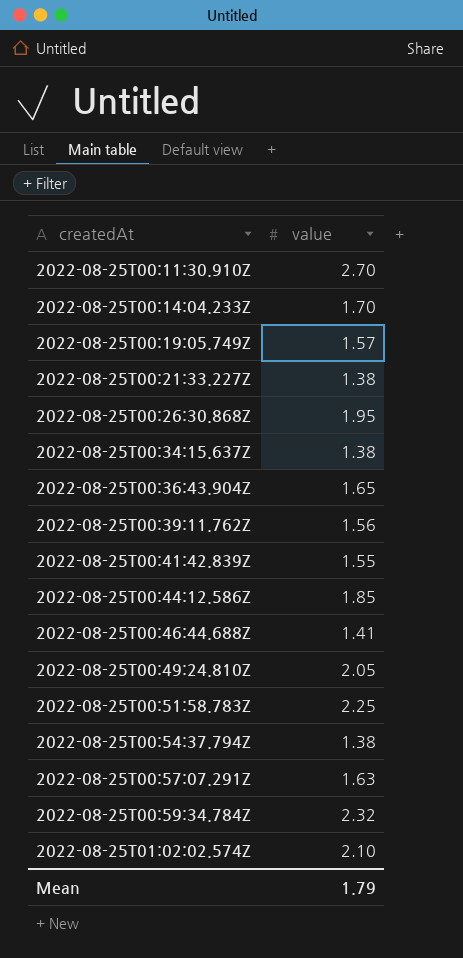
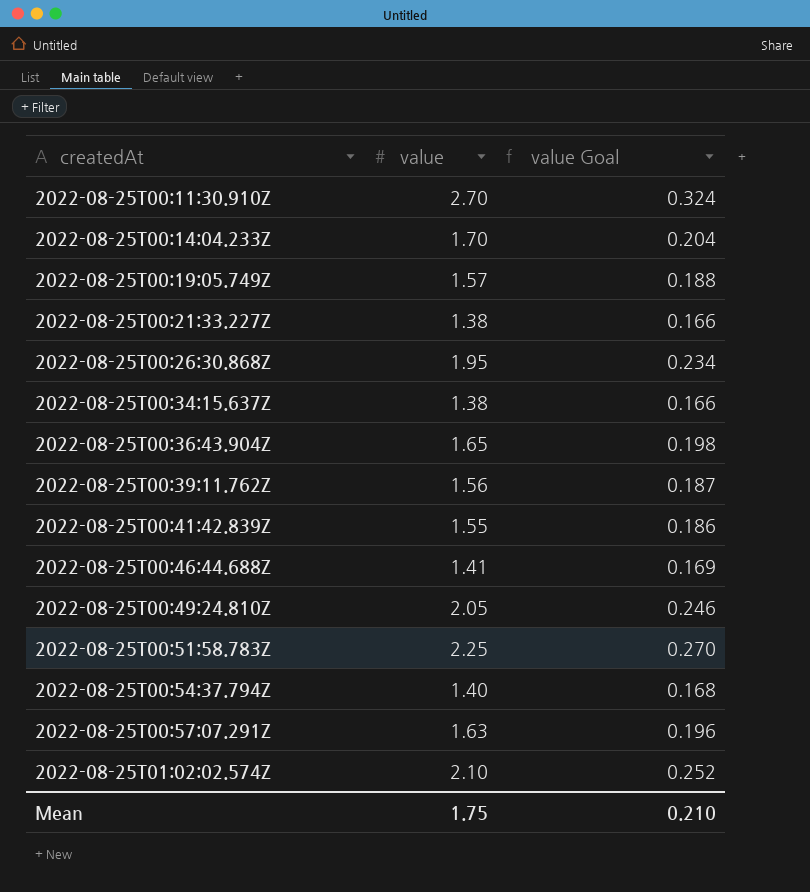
column value Goal | formula: none -> [value] * 0.12
row 2022-08-25T00:44:12.586Z: 1.85 -> none
row 2022-08-25T00:59:34.784Z: 2.32 -> none
2022-08-25T00:54:37.794Z | value: 1.38 -> 1.40
Mean | value: 1.79 -> 1.75

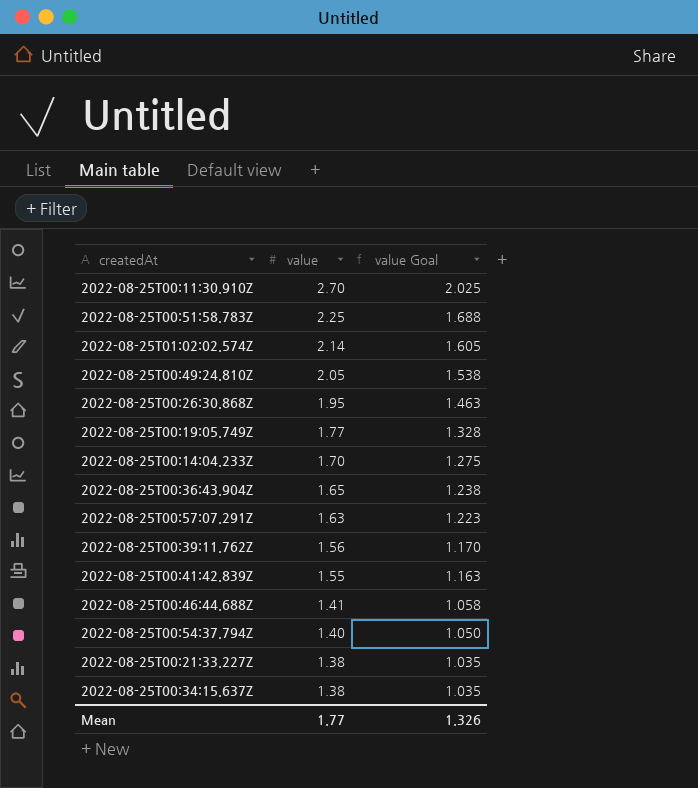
row order: createdAt ascending -> value descending
column value Goal | formula: [value] * 0.12 -> [value] * 0.75
2022-08-25T01:02:02.574Z | value: 2.10 -> 2.14
2022-08-25T00:19:05.749Z | value: 1.57 -> 1.77
Mean | value: 1.75 -> 1.77
Mean | value Goal: 0.210 -> 1.326

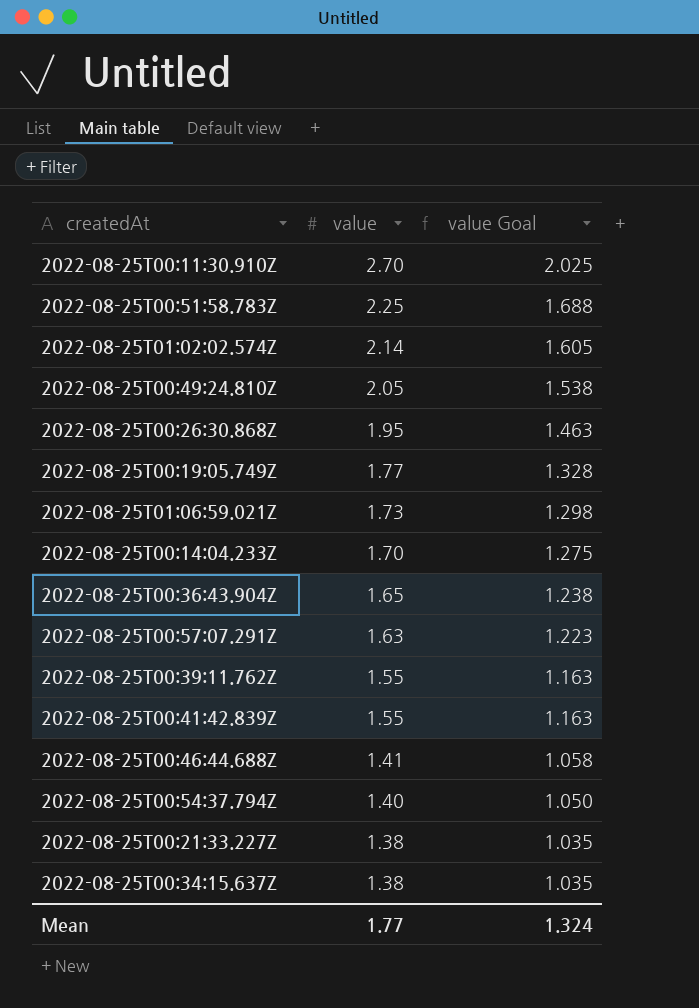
row 2022-08-25T01:06:59.021Z: none -> 1.73 | 1.298
2022-08-25T00:39:11.762Z | value: 1.56 -> 1.55
2022-08-25T00:39:11.762Z | value Goal: 1.170 -> 1.163
Mean | value Goal: 1.326 -> 1.324

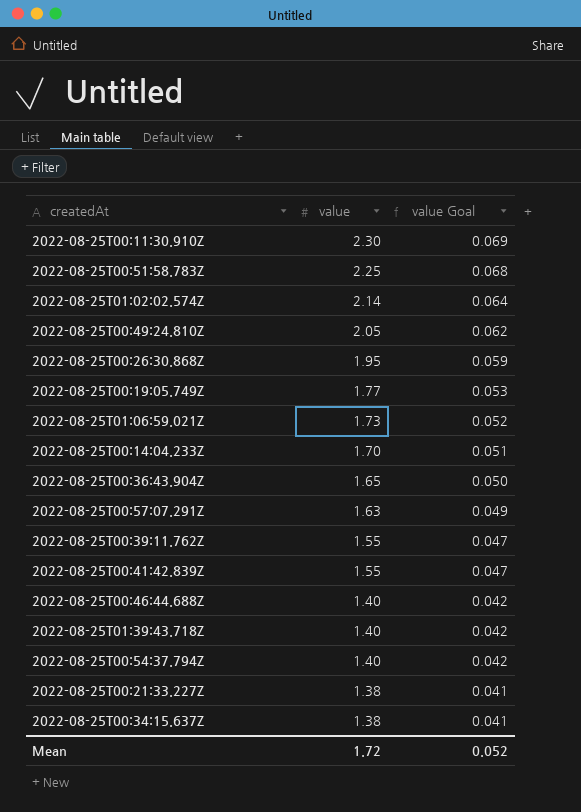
column value Goal | formula: [value] * 0.75 -> [value] * 0.03
2022-08-25T00:11:30.910Z | value: 2.70 -> 2.30
2022-08-25T00:46:44.688Z | value: 1.41 -> 1.40
row 2022-08-25T01:39:43.718Z: none -> 1.40 | 0.042
Mean | value: 1.77 -> 1.72
Mean | value Goal: 1.324 -> 0.052

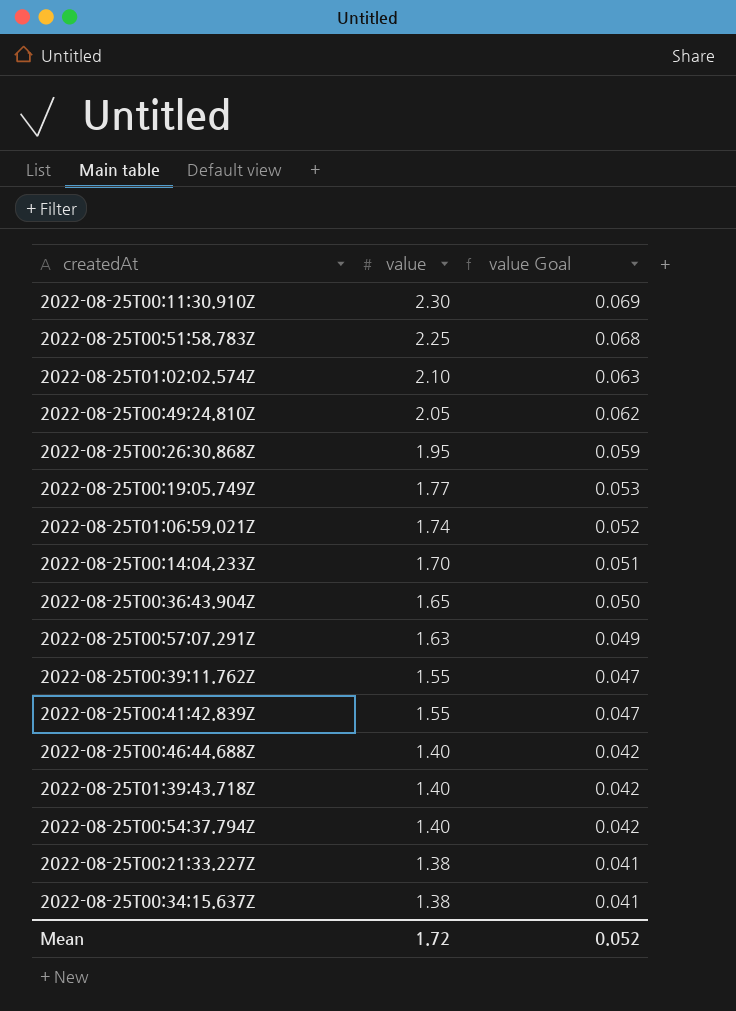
2022-08-25T01:02:02.574Z | value: 2.14 -> 2.10
2022-08-25T01:02:02.574Z | value Goal: 0.064 -> 0.063
2022-08-25T01:06:59.021Z | value: 1.73 -> 1.74

